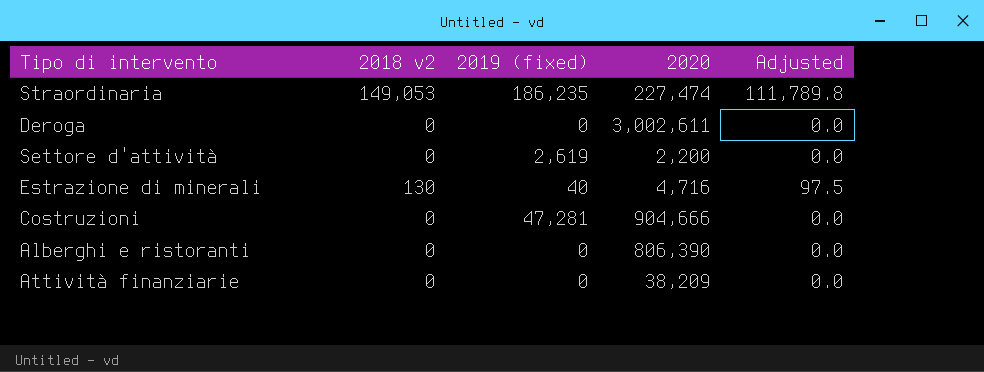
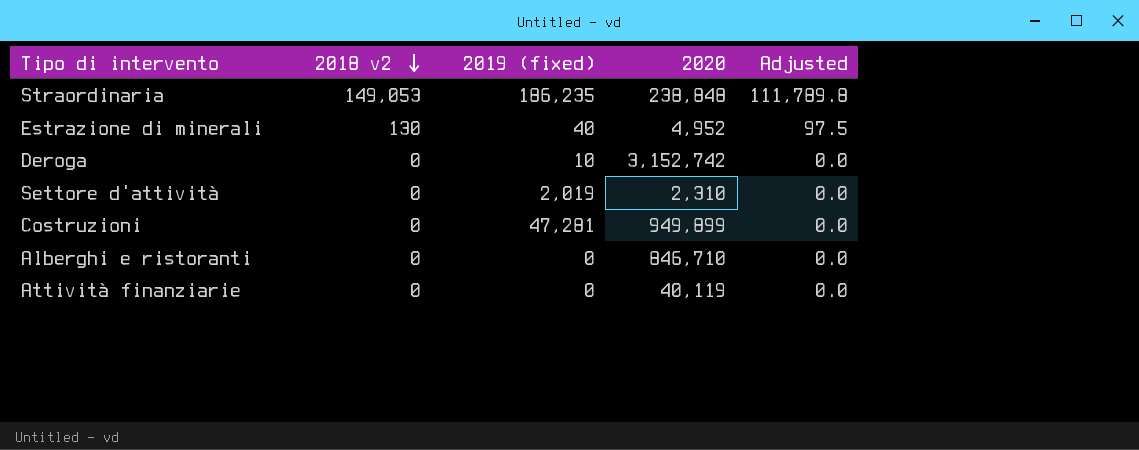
row order: none -> 2018 v2 descending
Straordinaria | 2020: 227,474 -> 238,848
Estrazione di minerali | 2020: 4,716 -> 4,952
Deroga | 2019 (fixed): 0 -> 10
Deroga | 2020: 3,002,611 -> 3,152,742
Settore d'attività | 2019 (fixed): 2,619 -> 2,019
Settore d'attività | 2020: 2,200 -> 2,310
Costruzioni | 2020: 904,666 -> 949,899
Alberghi e ristoranti | 2020: 806,390 -> 846,710
Attività finanziarie | 2020: 38,209 -> 40,119

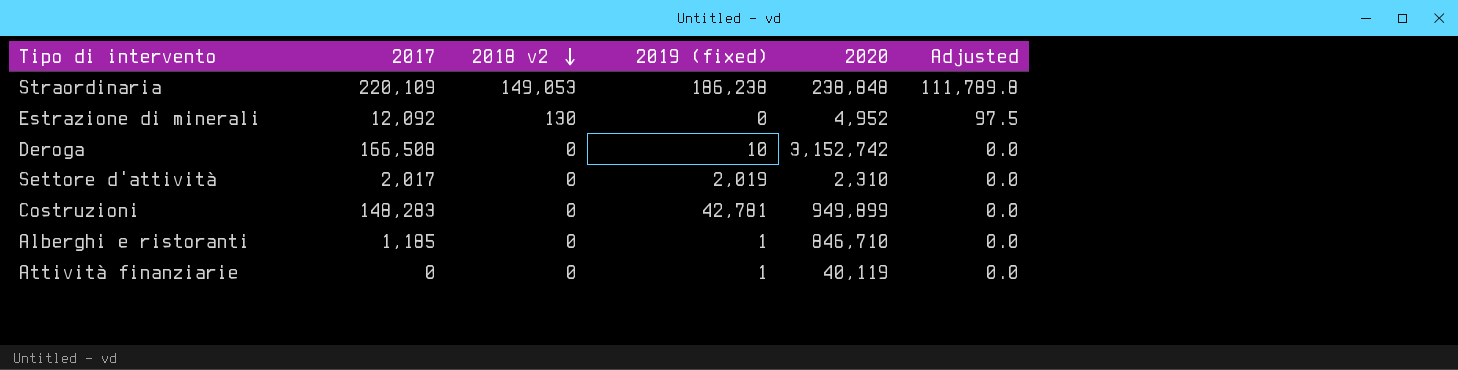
column 2017 | position: none -> 2
Straordinaria | 2019 (fixed): 186,235 -> 186,238
Estrazione di minerali | 2019 (fixed): 40 -> 0
Costruzioni | 2019 (fixed): 47,281 -> 42,781
Alberghi e ristoranti | 2019 (fixed): 0 -> 1
Attività finanziarie | 2019 (fixed): 0 -> 1

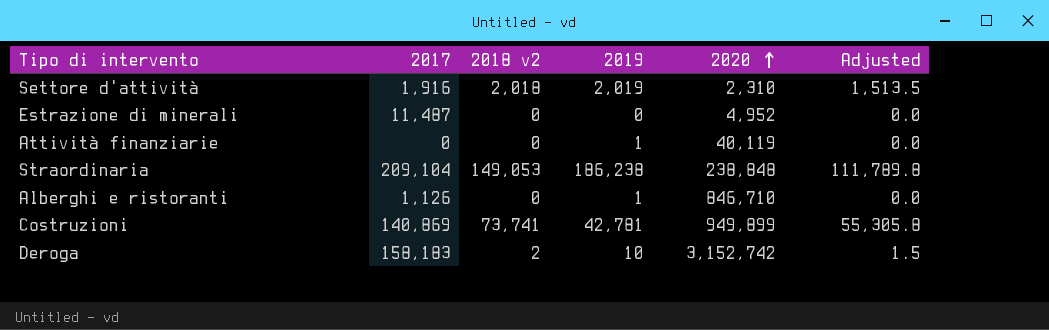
row order: 2018 v2 descending -> 2020 ascending
column name: 2019 (fixed) -> 2019
Settore d'attività | 2017: 2,017 -> 1,916
Settore d'attività | 2018 v2: 0 -> 2,018
Settore d'attività | Adjusted: 0.0 -> 1,513.5
Estrazione di minerali | 2017: 12,092 -> 11,487
Estrazione di minerali | 2018 v2: 130 -> 0
Estrazione di minerali | Adjusted: 97.5 -> 0.0
Straordinaria | 2017: 220,109 -> 209,104
Alberghi e ristoranti | 2017: 1,185 -> 1,126
Costruzioni | 2017: 148,283 -> 140,869
Costruzioni | 2018 v2: 0 -> 73,741
Costruzioni | Adjusted: 0.0 -> 55,305.8
Deroga | 2017: 166,508 -> 158,183
Deroga | 2018 v2: 0 -> 2
Deroga | Adjusted: 0.0 -> 1.5

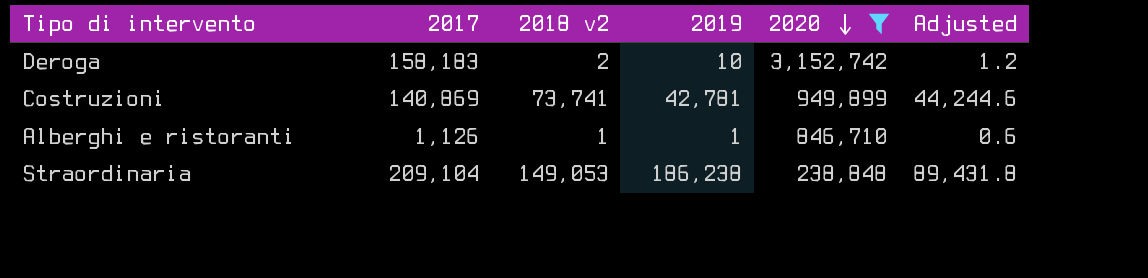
filter: none -> 2020 >= 238,848
row order: 2020 ascending -> 2020 descending
column Adjusted | formula: [2018 v2] * 0.75 -> [2018 v2] * 0.6
Alberghi e ristoranti | 2018 v2: 0 -> 1

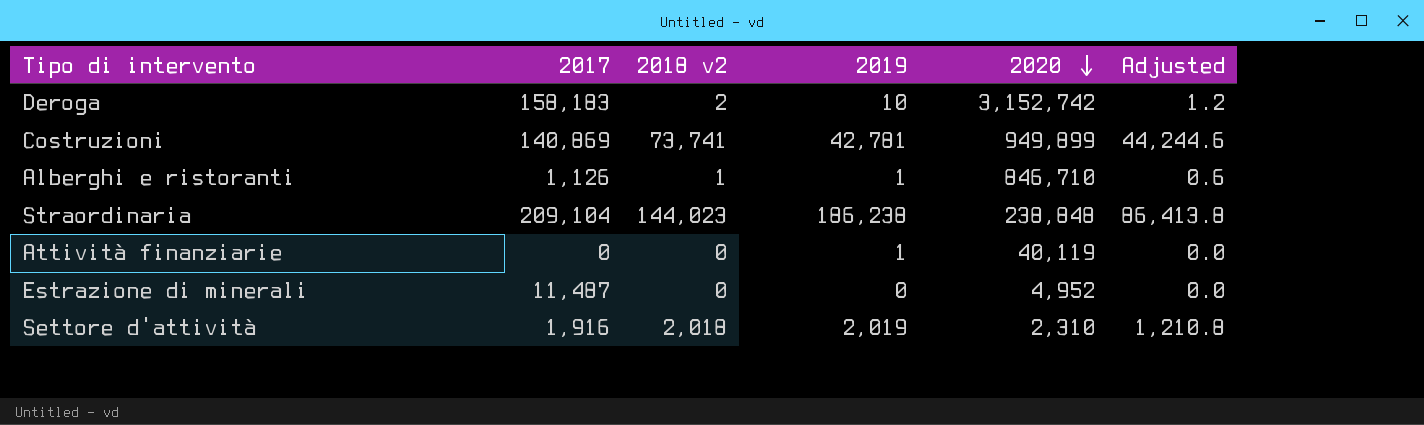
filter: 2020 >= 238,848 -> none
Straordinaria | 2018 v2: 149,053 -> 144,023
Straordinaria | Adjusted: 89,431.8 -> 86,413.8

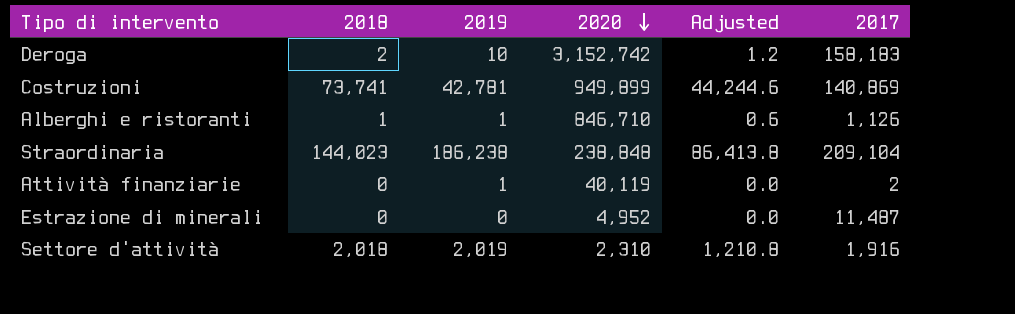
column name: 2018 v2 -> 2018
column 2017 | position: 2 -> 6
Attività finanziarie | 2017: 0 -> 2

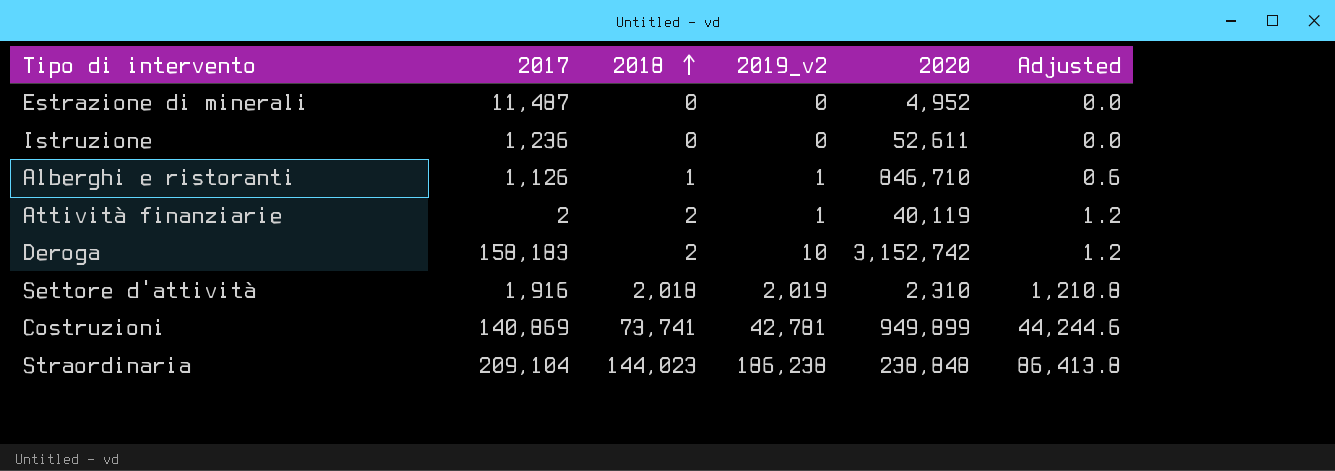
row order: 2020 descending -> 2018 ascending
column 2017 | position: 6 -> 2
column name: 2019 -> 2019_v2
row Istruzione: none -> 1,236 | 0 | 0 | 52,611 | 0.0
Attività finanziarie | 2018: 0 -> 2
Attività finanziarie | Adjusted: 0.0 -> 1.2

